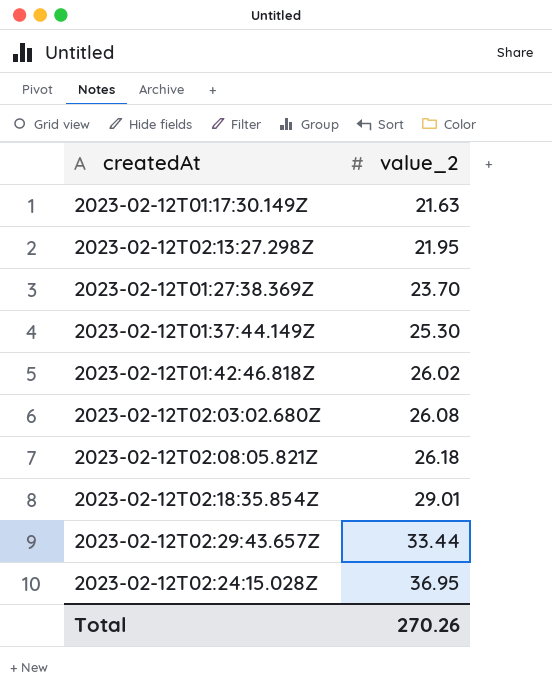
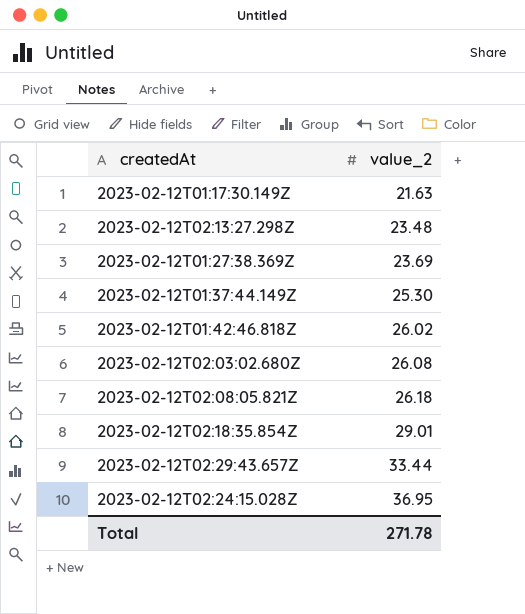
2023-02-12T02:13:27.298Z | value_2: 21.95 -> 23.48
2023-02-12T01:27:38.369Z | value_2: 23.70 -> 23.69
Total | value_2: 270.26 -> 271.78

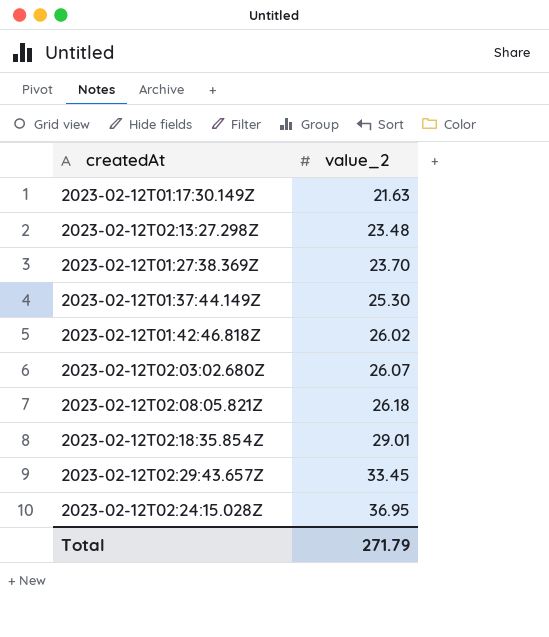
2023-02-12T01:27:38.369Z | value_2: 23.69 -> 23.70
2023-02-12T02:03:02.680Z | value_2: 26.08 -> 26.07
2023-02-12T02:29:43.657Z | value_2: 33.44 -> 33.45
Total | value_2: 271.78 -> 271.79

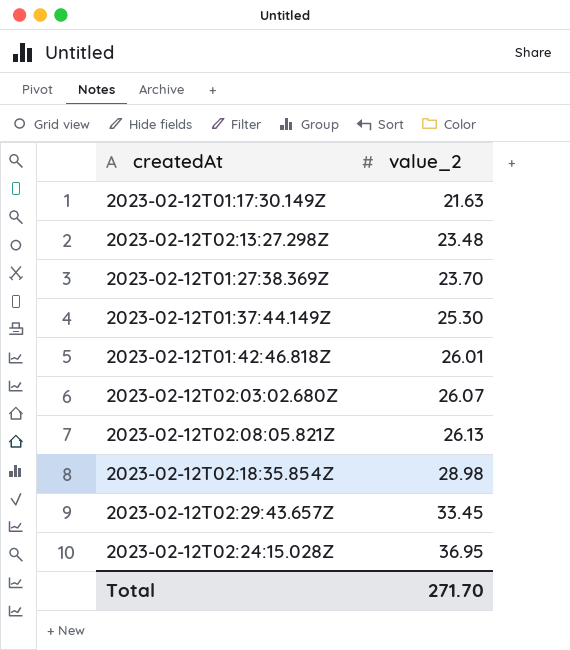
2023-02-12T01:42:46.818Z | value_2: 26.02 -> 26.01
2023-02-12T02:08:05.821Z | value_2: 26.18 -> 26.13
2023-02-12T02:18:35.854Z | value_2: 29.01 -> 28.98
Total | value_2: 271.79 -> 271.70

